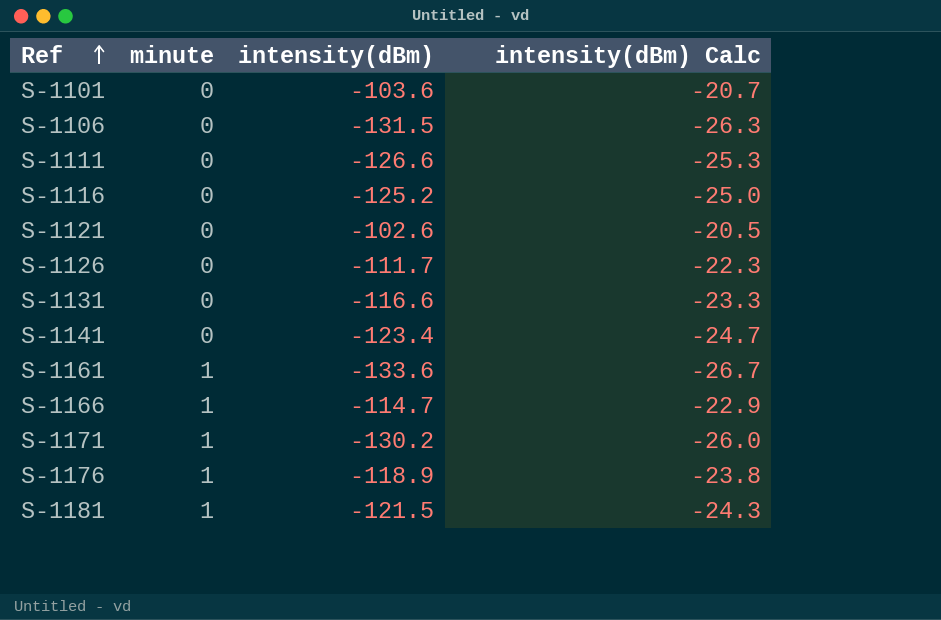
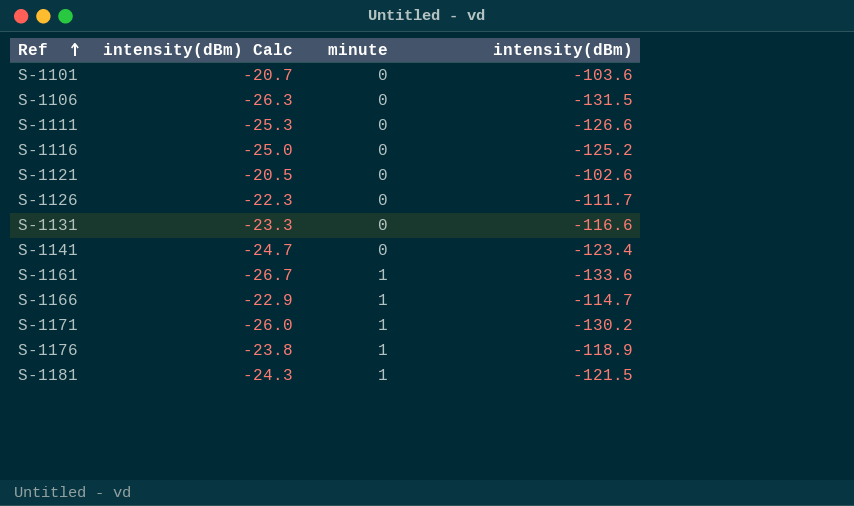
column intensity(dBm) Calc | position: 4 -> 2

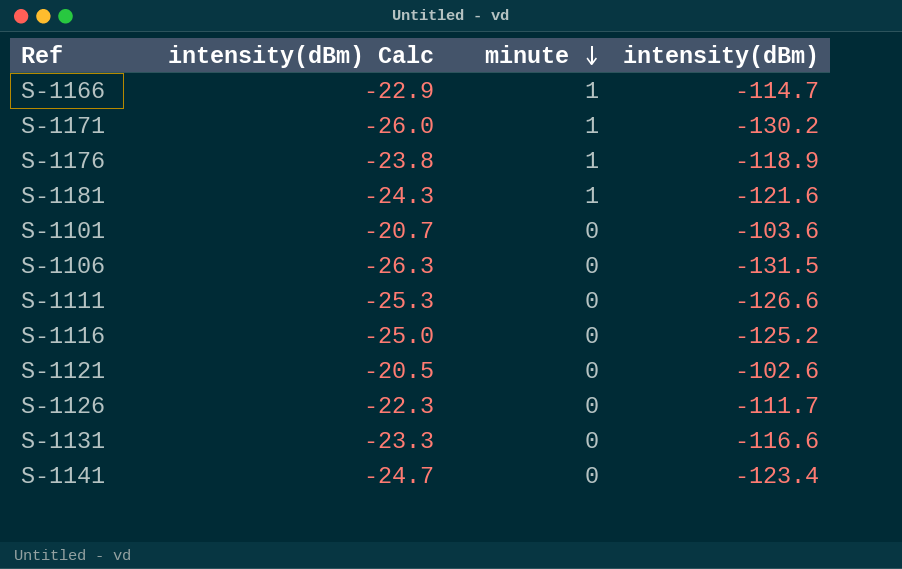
row order: Ref ascending -> minute descending
row S-1161: -26.7 | 1 | -133.6 -> none
S-1181 | intensity(dBm): -121.5 -> -121.6

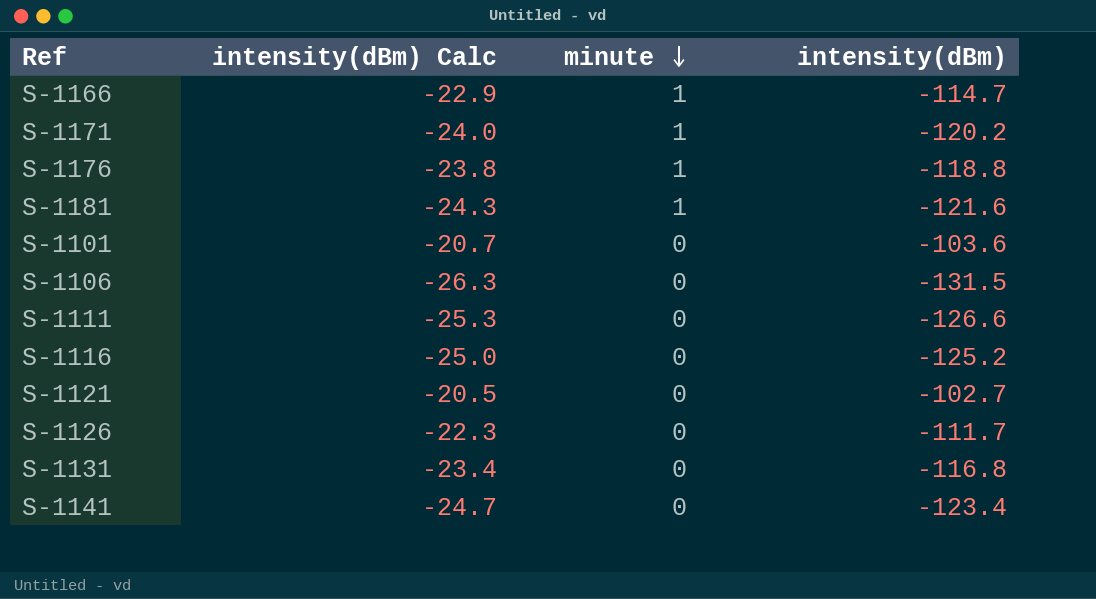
S-1171 | intensity(dBm) Calc: -26.0 -> -24.0
S-1171 | intensity(dBm): -130.2 -> -120.2
S-1176 | intensity(dBm): -118.9 -> -118.8
S-1121 | intensity(dBm): -102.6 -> -102.7
S-1131 | intensity(dBm) Calc: -23.3 -> -23.4
S-1131 | intensity(dBm): -116.6 -> -116.8

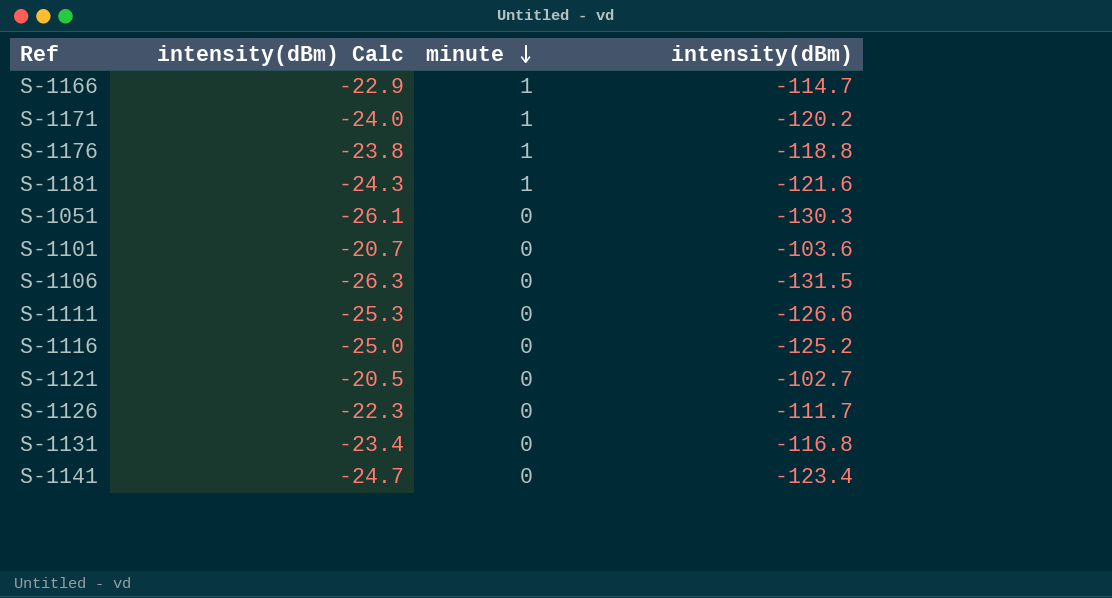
row S-1051: none -> -26.1 | 0 | -130.3

